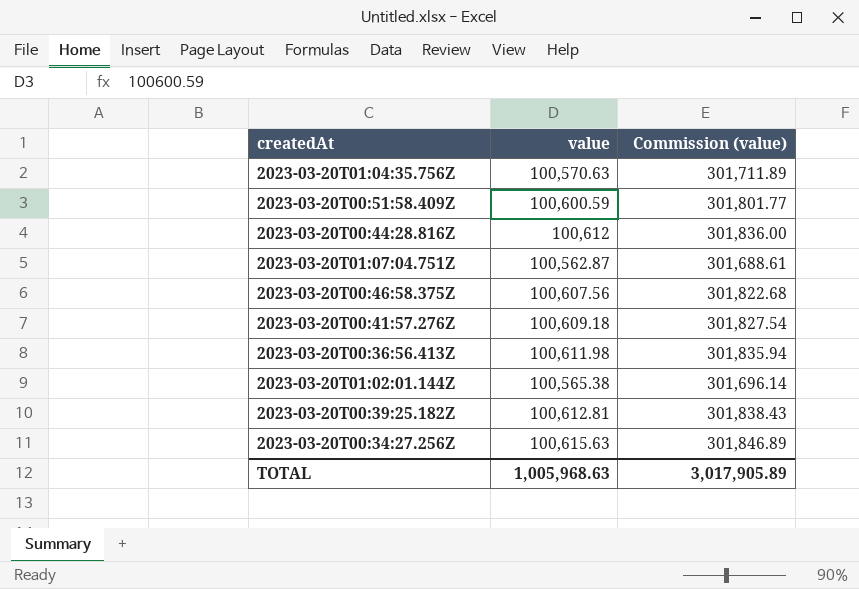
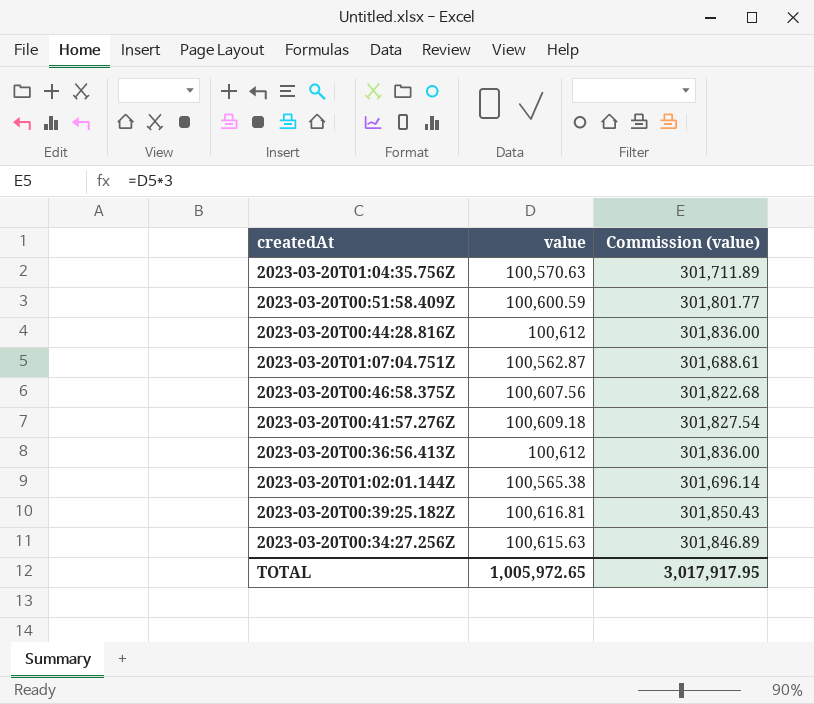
2023-03-20T00:36:56.413Z | value: 100,611.98 -> 100,612
2023-03-20T00:36:56.413Z | Commission (value): 301,835.94 -> 301,836.00
2023-03-20T00:39:25.182Z | value: 100,612.81 -> 100,616.81
2023-03-20T00:39:25.182Z | Commission (value): 301,838.43 -> 301,850.43
TOTAL | value: 1,005,968.63 -> 1,005,972.65
TOTAL | Commission (value): 3,017,905.89 -> 3,017,917.95

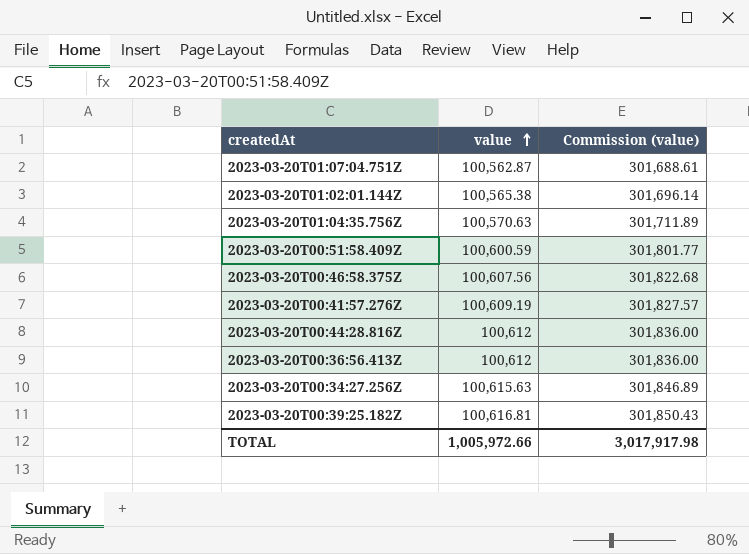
row order: none -> value ascending
2023-03-20T00:41:57.276Z | value: 100,609.18 -> 100,609.19
2023-03-20T00:41:57.276Z | Commission (value): 301,827.54 -> 301,827.57
TOTAL | value: 1,005,972.65 -> 1,005,972.66
TOTAL | Commission (value): 3,017,917.95 -> 3,017,917.98

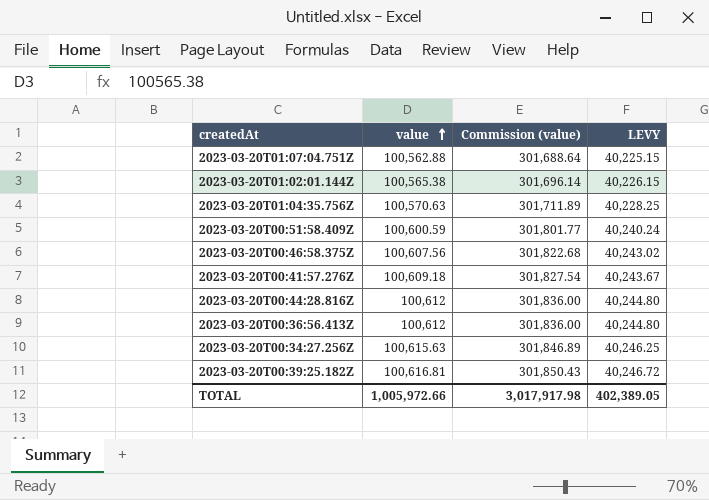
column LEVY | formula: none -> [value] * 0.4
2023-03-20T01:07:04.751Z | value: 100,562.87 -> 100,562.88
2023-03-20T01:07:04.751Z | Commission (value): 301,688.61 -> 301,688.64
2023-03-20T00:41:57.276Z | value: 100,609.19 -> 100,609.18
2023-03-20T00:41:57.276Z | Commission (value): 301,827.57 -> 301,827.54

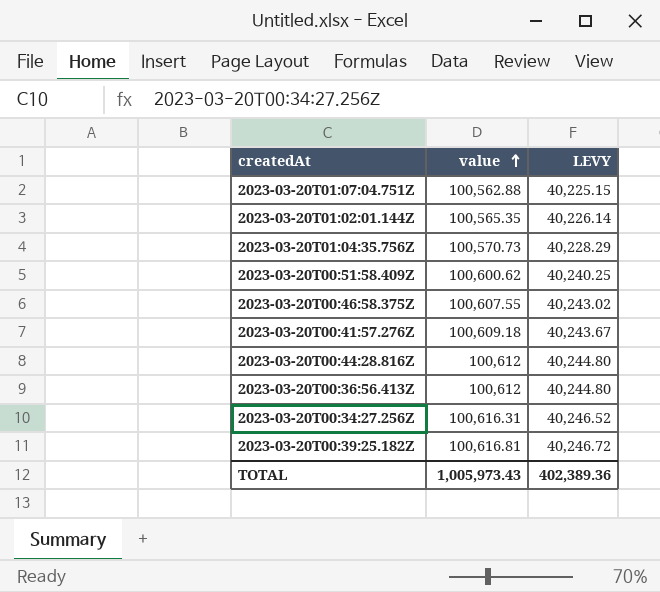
column Commission (value) | formula: [value] * 3 -> none
2023-03-20T01:02:01.144Z | value: 100,565.38 -> 100,565.35
2023-03-20T01:02:01.144Z | LEVY: 40,226.15 -> 40,226.14
2023-03-20T01:04:35.756Z | value: 100,570.63 -> 100,570.73
2023-03-20T01:04:35.756Z | LEVY: 40,228.25 -> 40,228.29
2023-03-20T00:51:58.409Z | value: 100,600.59 -> 100,600.62
2023-03-20T00:51:58.409Z | LEVY: 40,240.24 -> 40,240.25
2023-03-20T00:46:58.375Z | value: 100,607.56 -> 100,607.55
2023-03-20T00:34:27.256Z | value: 100,615.63 -> 100,616.31
2023-03-20T00:34:27.256Z | LEVY: 40,246.25 -> 40,246.52
TOTAL | value: 1,005,972.66 -> 1,005,973.43
TOTAL | LEVY: 402,389.05 -> 402,389.36

